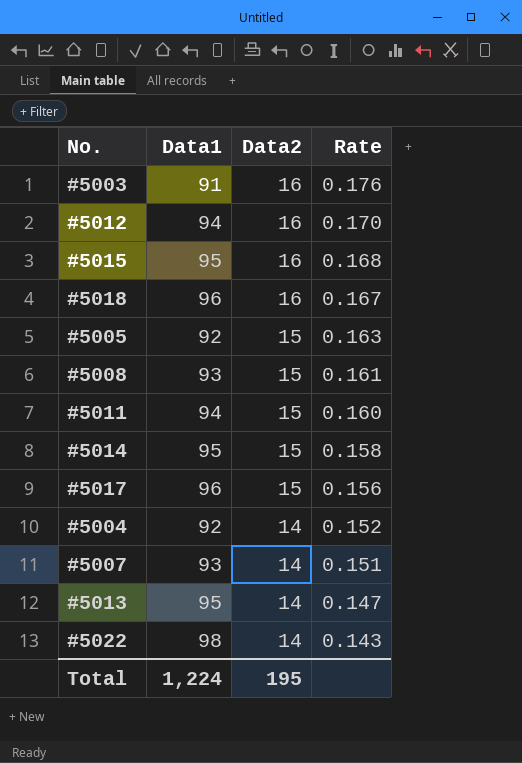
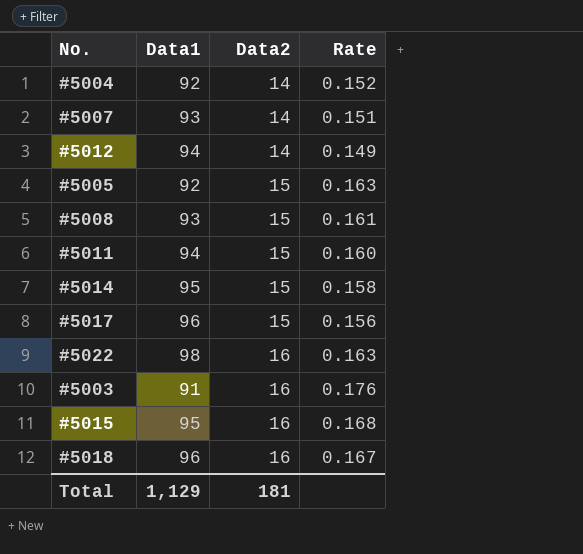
row order: Data2 descending -> Data2 ascending
row #5013: 95 | 14 | 0.147 -> none
#5012 | Data2: 16 -> 14
#5012 | Rate: 0.170 -> 0.149
#5022 | Data2: 14 -> 16
#5022 | Rate: 0.143 -> 0.163
Total | Data1: 1,224 -> 1,129
Total | Data2: 195 -> 181

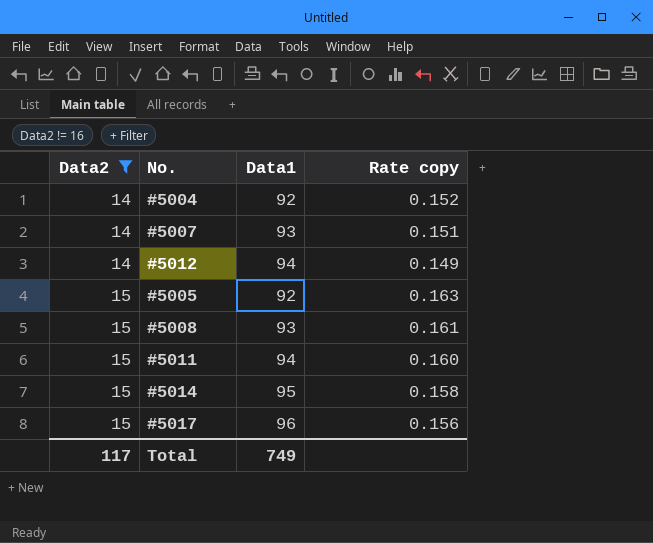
filter: none -> Data2 != 16
column Data2 | position: 3 -> 1
column name: Rate -> Rate copy
Total | Data2: 181 -> 117
Total | Data1: 1,129 -> 749

